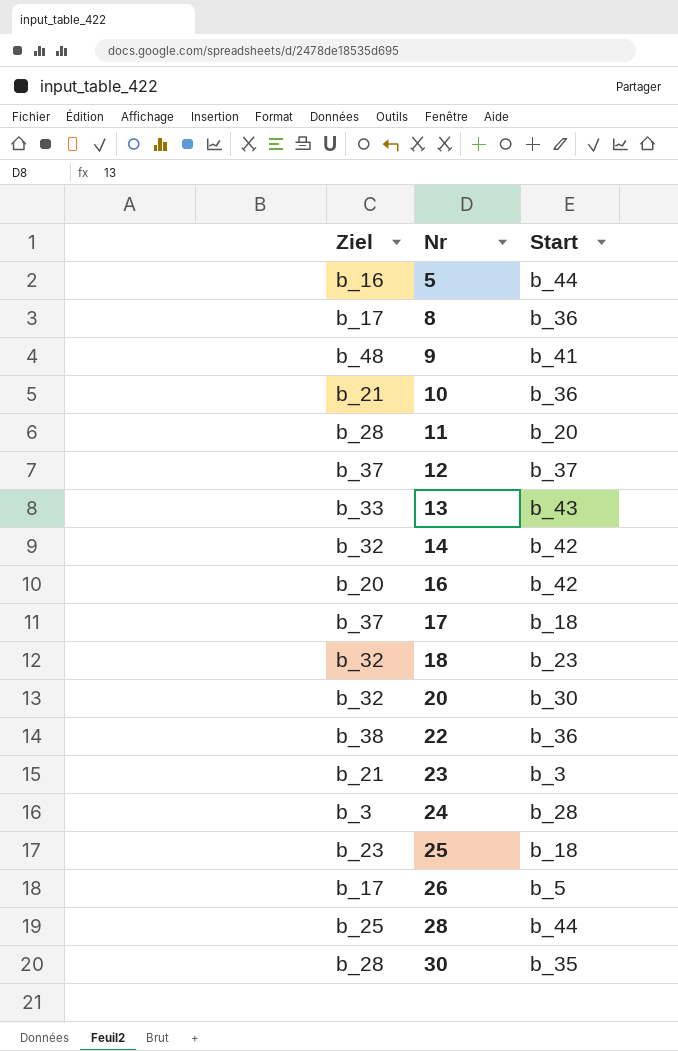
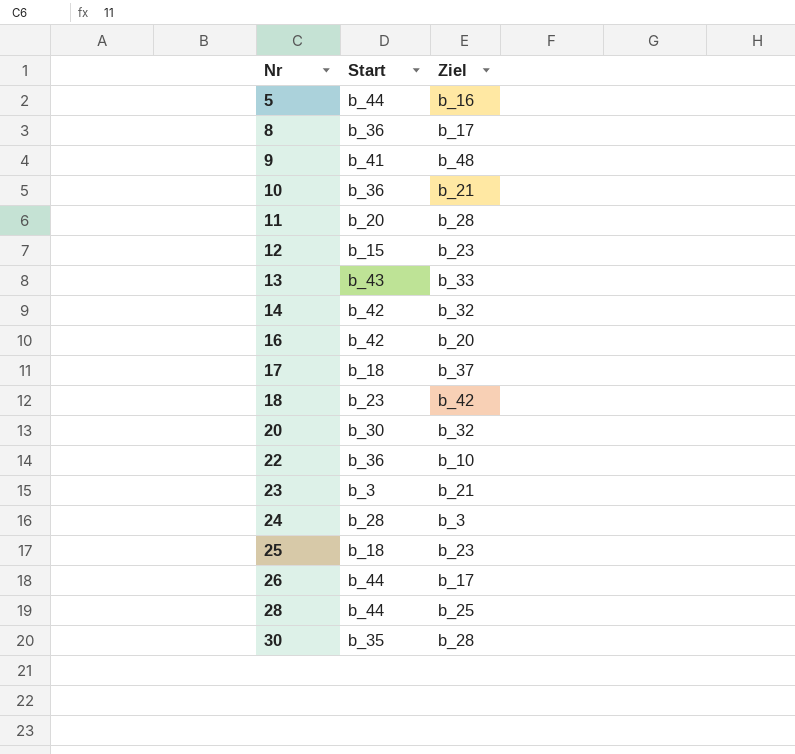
column Ziel | position: 1 -> 3
12 | Start: b_37 -> b_15
12 | Ziel: b_37 -> b_23
18 | Ziel: b_32 -> b_42
22 | Ziel: b_38 -> b_10
26 | Start: b_5 -> b_44

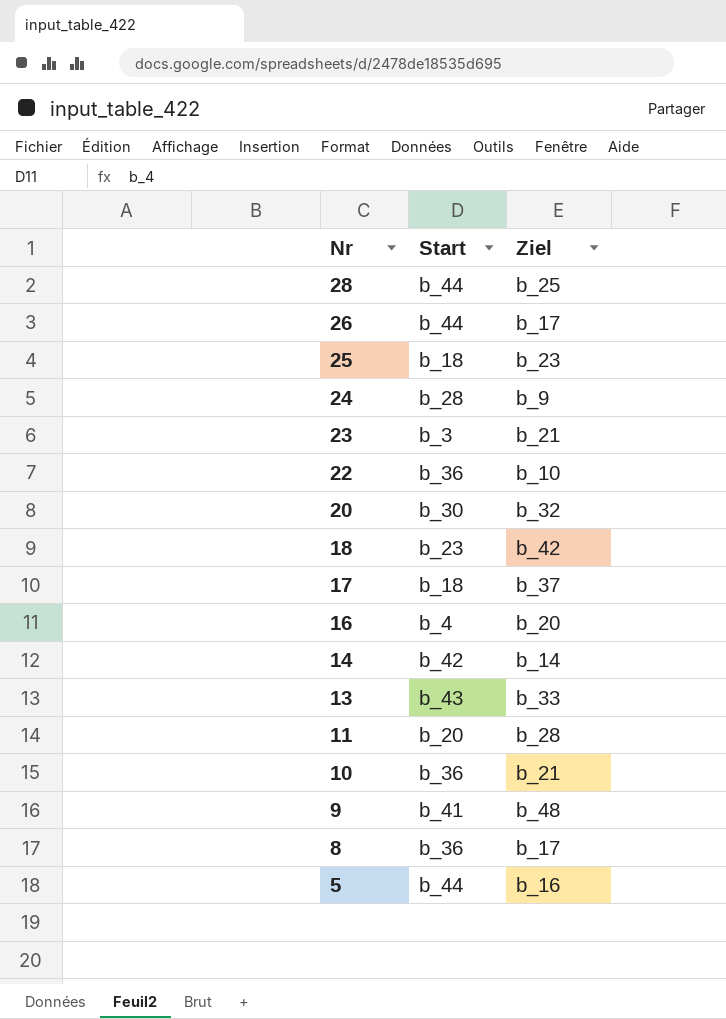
row order: Nr ascending -> Nr descending
row 12: b_15 | b_23 -> none
row 30: b_35 | b_28 -> none
24 | Ziel: b_3 -> b_9
16 | Start: b_42 -> b_4
14 | Ziel: b_32 -> b_14

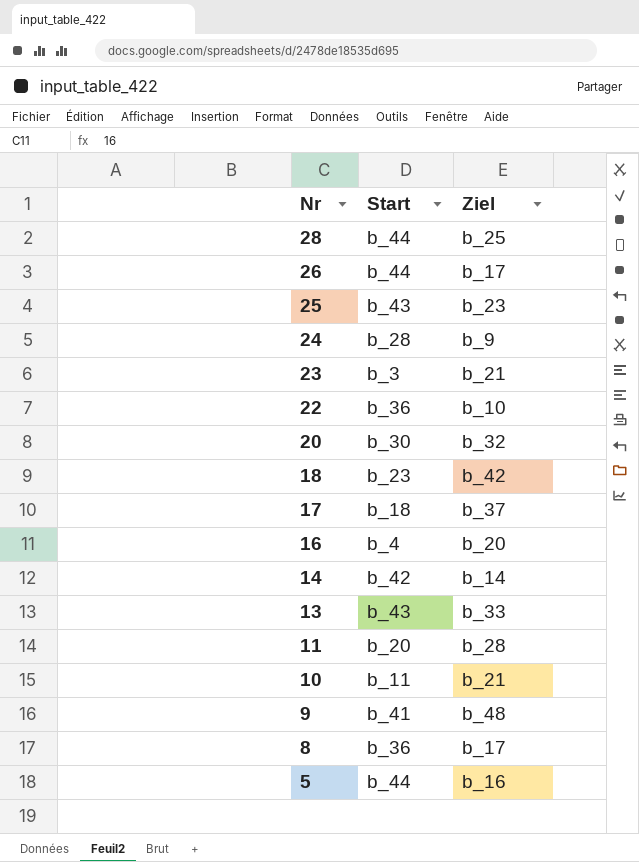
25 | Start: b_18 -> b_43
10 | Start: b_36 -> b_11

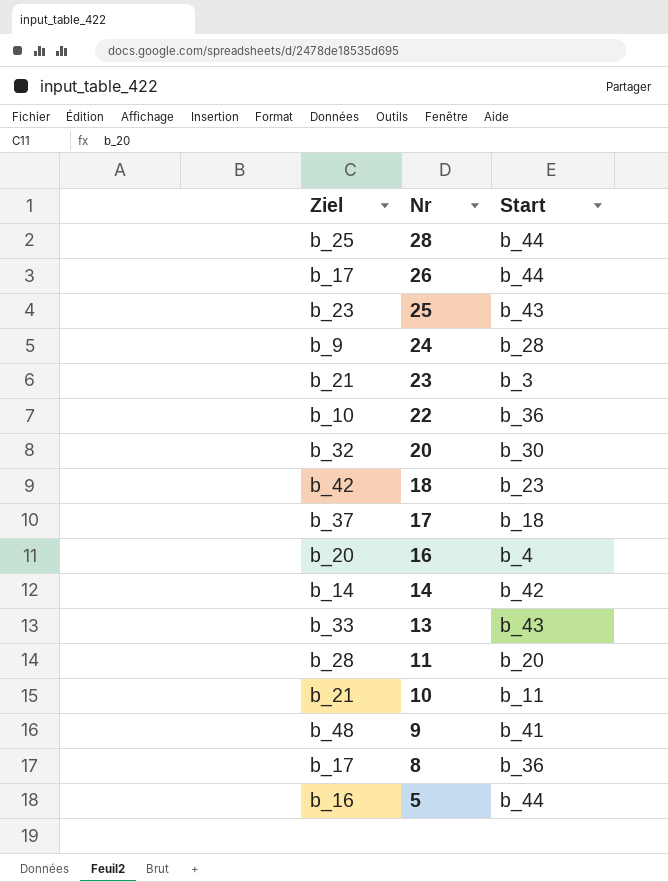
column Ziel | position: 3 -> 1

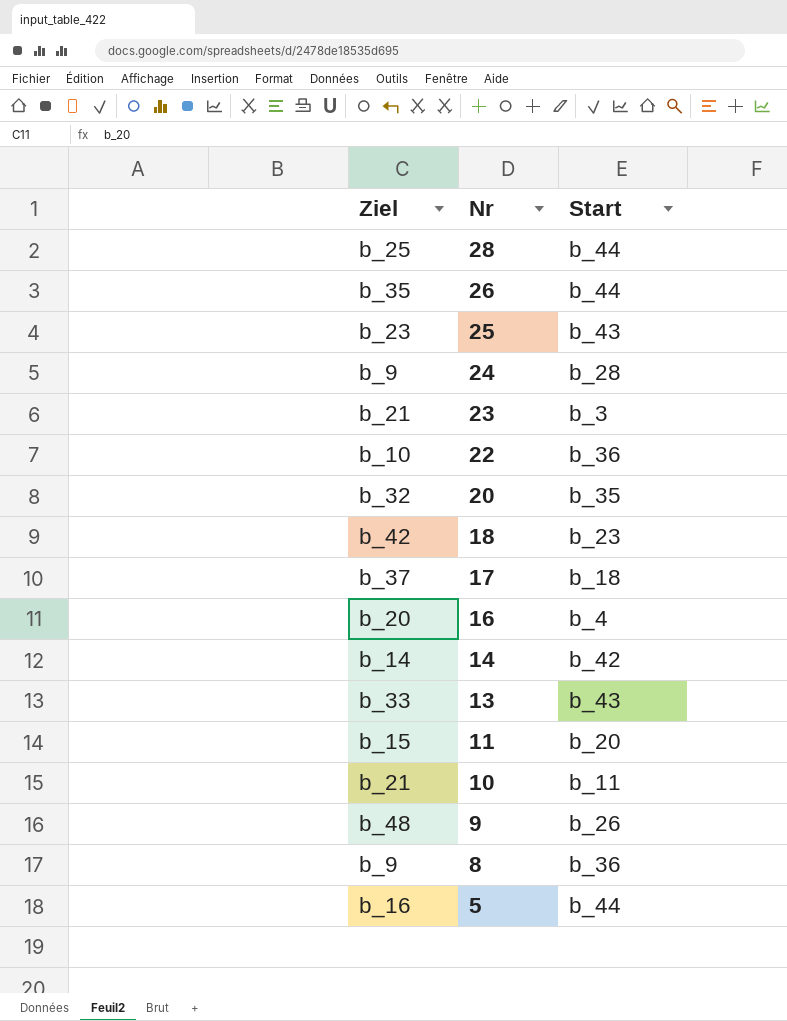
26 | Ziel: b_17 -> b_35
20 | Start: b_30 -> b_35
11 | Ziel: b_28 -> b_15
9 | Start: b_41 -> b_26
8 | Ziel: b_17 -> b_9

